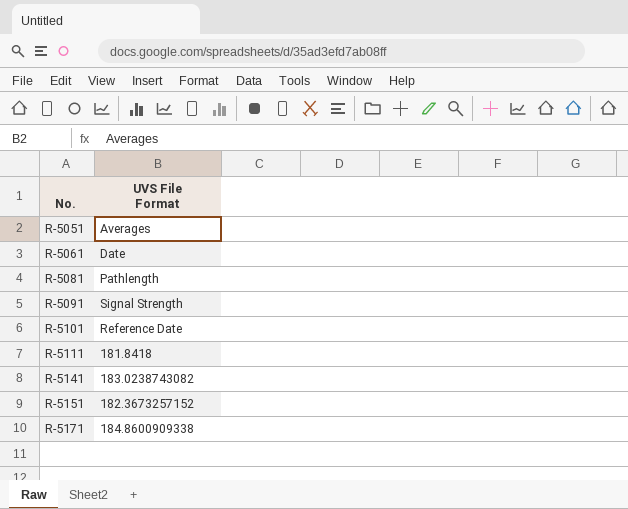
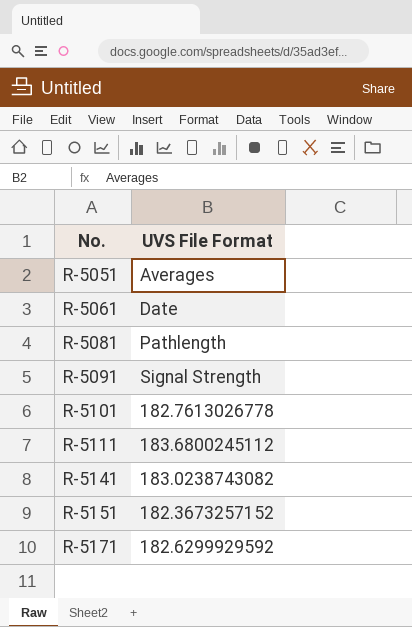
R-5101 | UVS File Format: Reference Date -> 182.7613026778
R-5111 | UVS File Format: 181.8418 -> 183.6800245112
R-5171 | UVS File Format: 184.8600909338 -> 182.6299929592

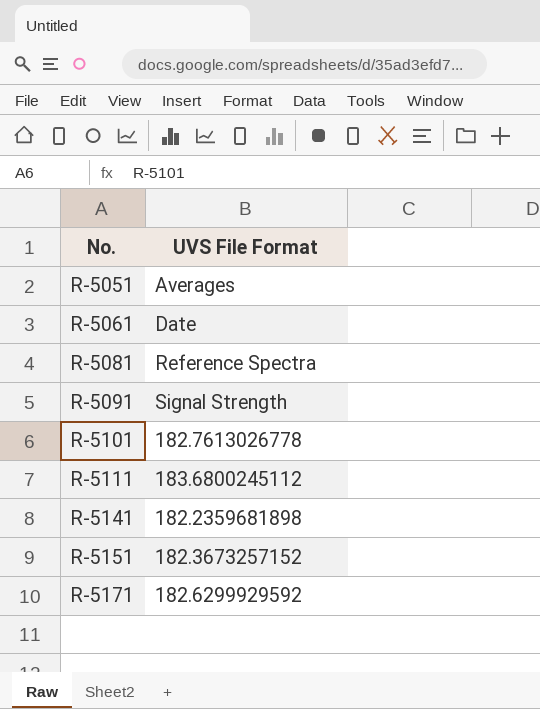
R-5081 | UVS File Format: Pathlength -> Reference Spectra
R-5141 | UVS File Format: 183.0238743082 -> 182.2359681898

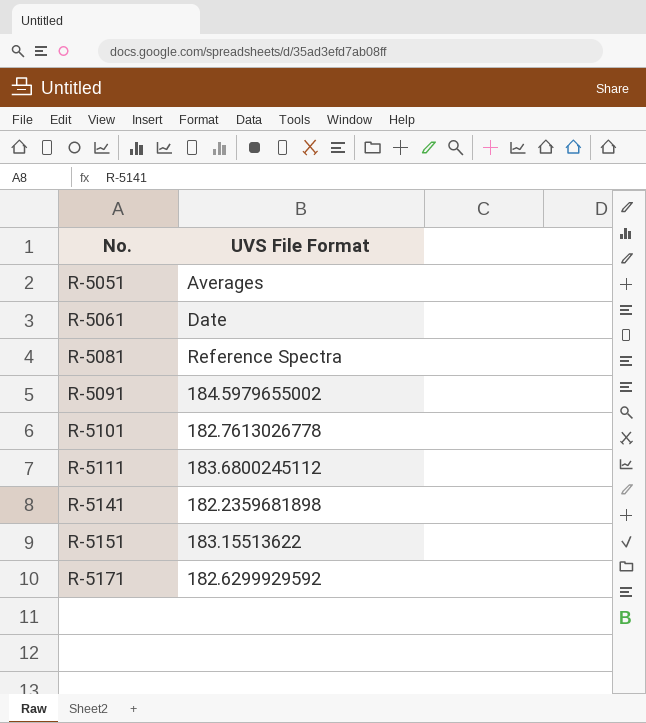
R-5091 | UVS File Format: Signal Strength -> 184.5979655002
R-5151 | UVS File Format: 182.3673257152 -> 183.15513622

